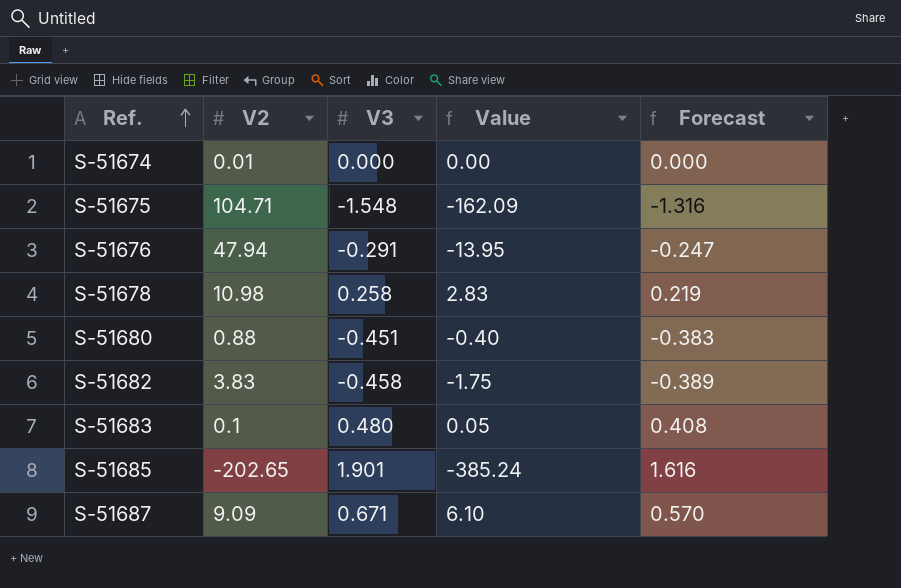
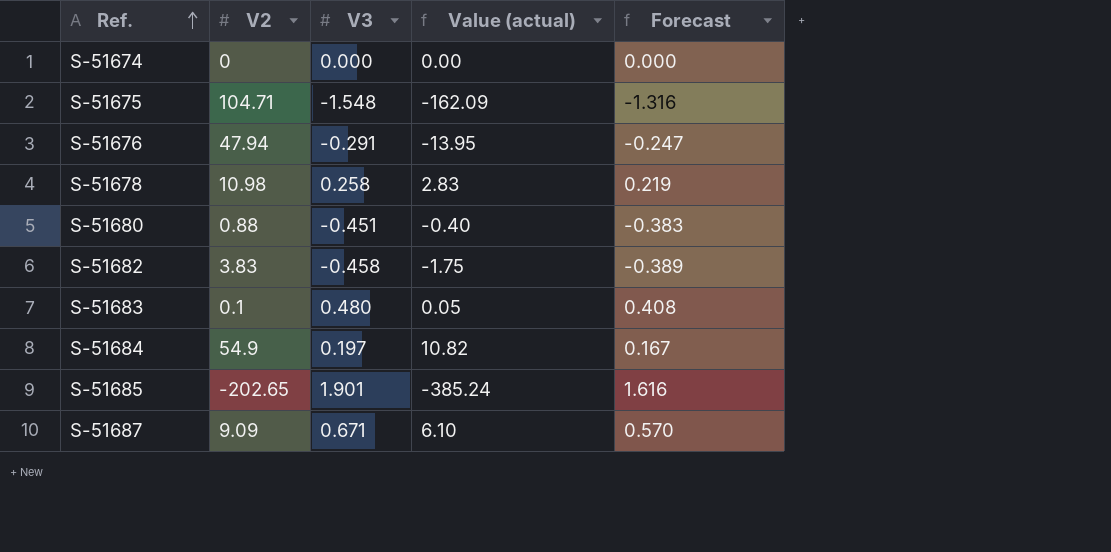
column name: Value -> Value (actual)
S-51674 | V2: 0.01 -> 0
row S-51684: none -> 54.9 | 0.197 | 10.82 | 0.167

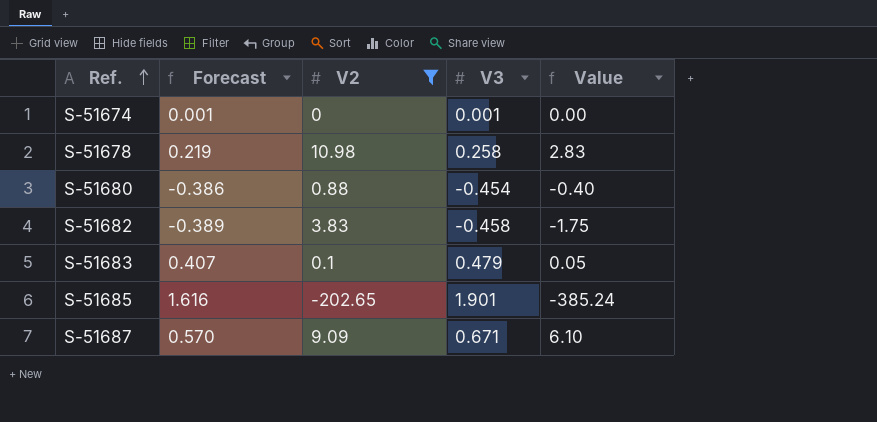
filter: none -> V2 <= 10.98
column Forecast | position: 5 -> 2
column name: Value (actual) -> Value
S-51674 | Forecast: 0.000 -> 0.001
S-51674 | V3: 0.000 -> 0.001
S-51680 | Forecast: -0.383 -> -0.386
S-51680 | V3: -0.451 -> -0.454
S-51683 | Forecast: 0.408 -> 0.407
S-51683 | V3: 0.480 -> 0.479

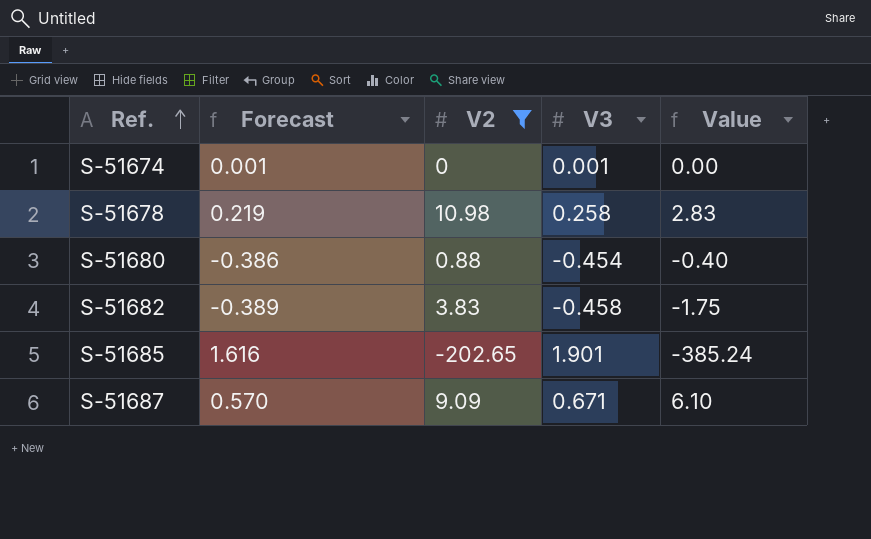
row S-51683: 0.407 | 0.1 | 0.479 | 0.05 -> none

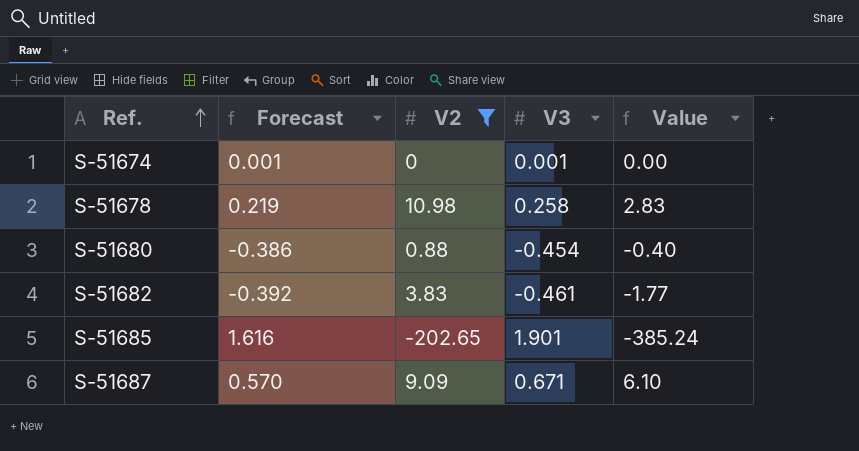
S-51682 | Forecast: -0.389 -> -0.392
S-51682 | V3: -0.458 -> -0.461
S-51682 | Value: -1.75 -> -1.77

